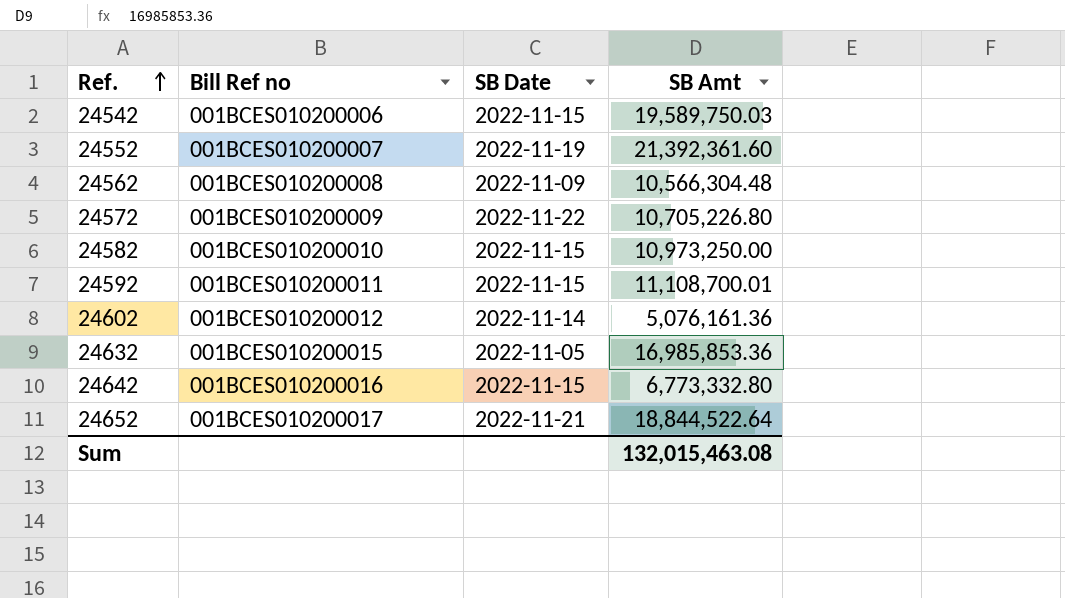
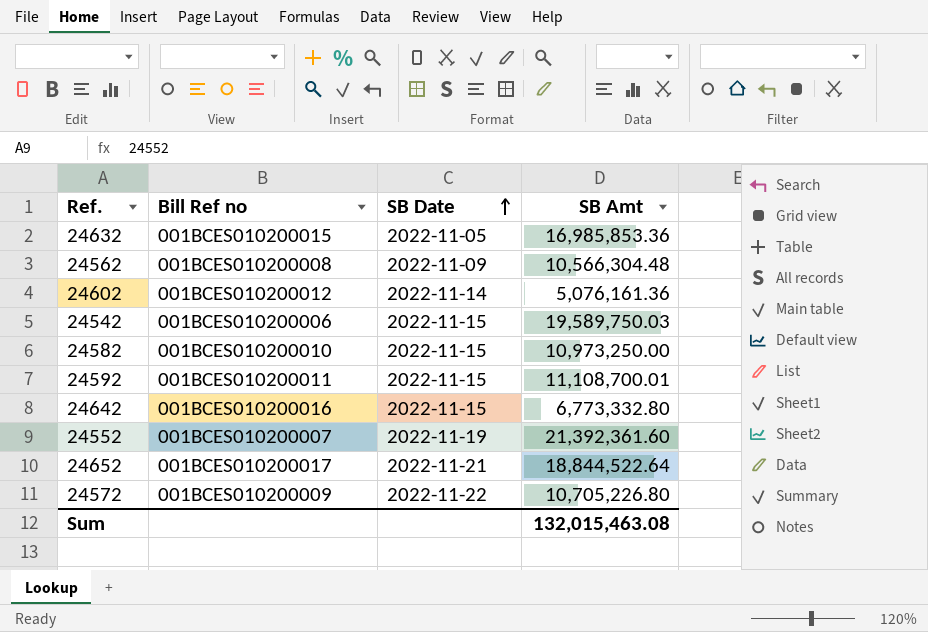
row order: Ref. ascending -> SB Date ascending

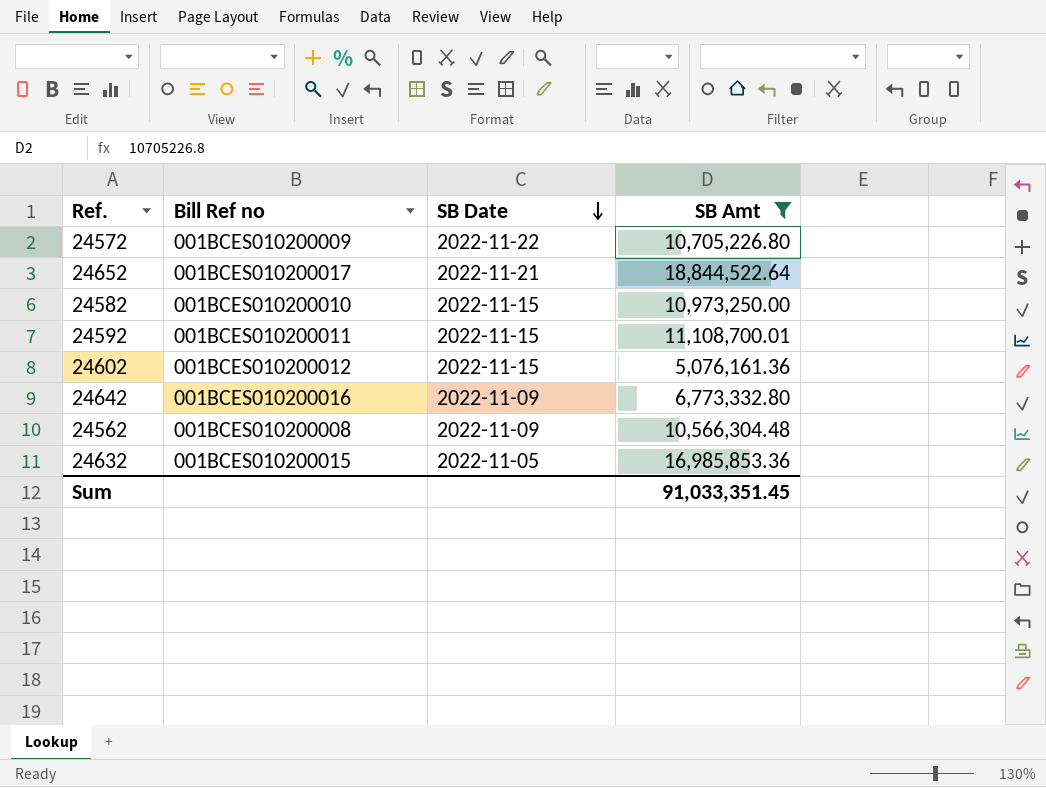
filter: none -> SB Amt <= 18,844,522.64
row order: SB Date ascending -> SB Date descending
24602 | SB Date: 2022-11-14 -> 2022-11-15
24642 | SB Date: 2022-11-15 -> 2022-11-09
Sum | SB Amt: 132,015,463.08 -> 91,033,351.45

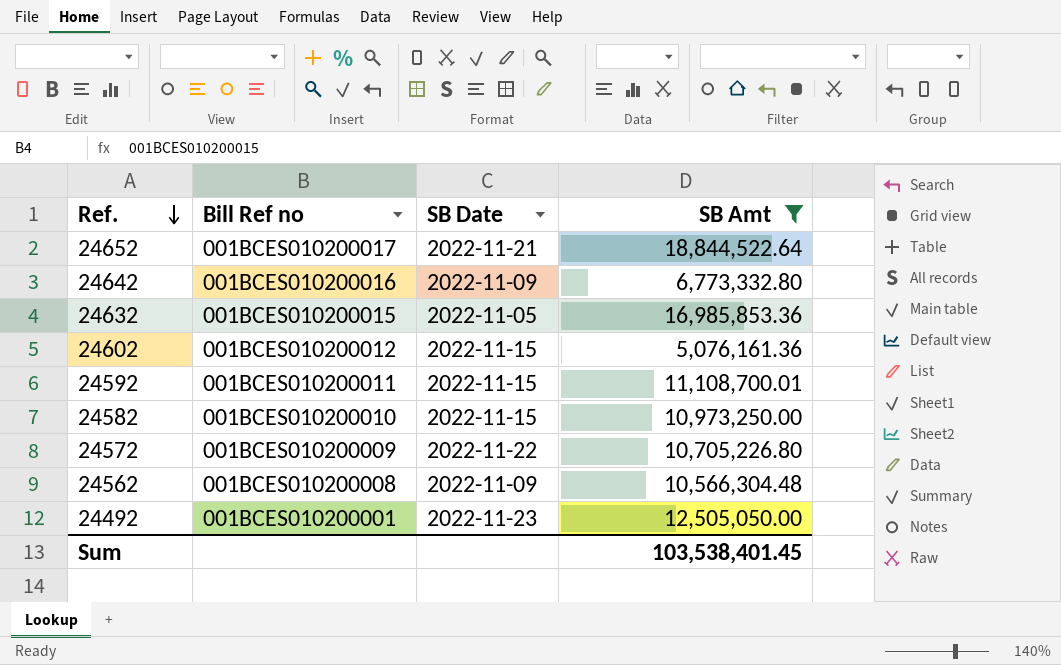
row order: SB Date descending -> Ref. descending
row 24492: none -> 001BCES010200001 | 2022-11-23 | 12,505,050.00
Sum | SB Amt: 91,033,351.45 -> 103,538,401.45

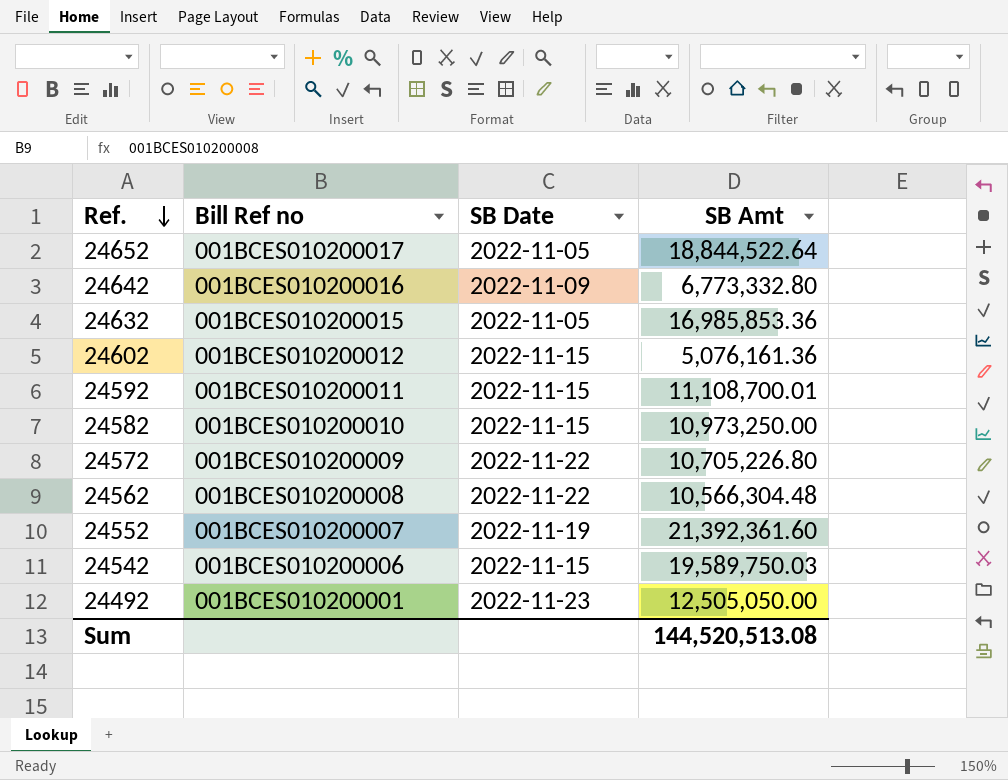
filter: SB Amt <= 18,844,522.64 -> none
24652 | SB Date: 2022-11-21 -> 2022-11-05
24562 | SB Date: 2022-11-09 -> 2022-11-22
Sum | SB Amt: 103,538,401.45 -> 144,520,513.08

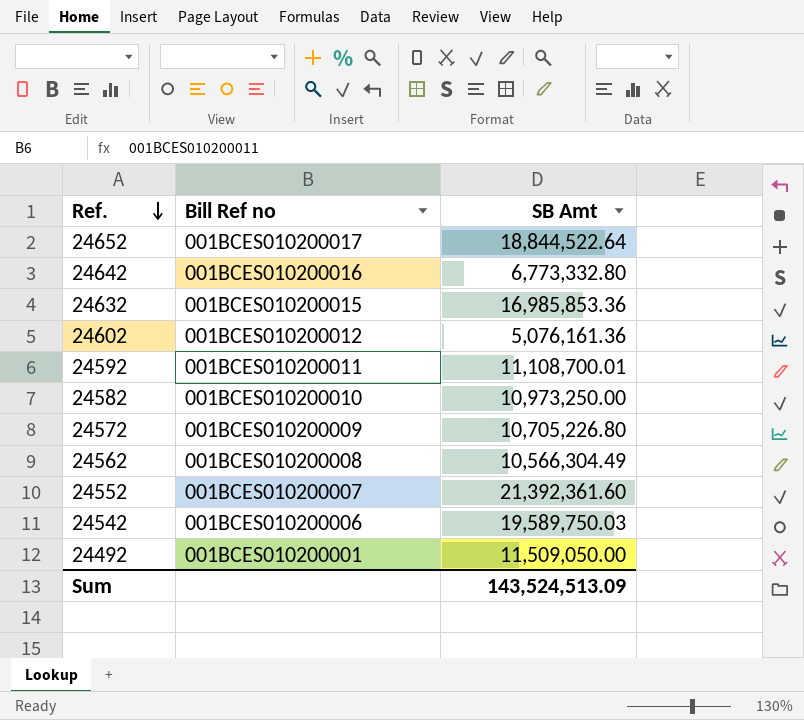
column SB Date | position: 3 -> none
24562 | SB Amt: 10,566,304.48 -> 10,566,304.49
24492 | SB Amt: 12,505,050.00 -> 11,509,050.00
Sum | SB Amt: 144,520,513.08 -> 143,524,513.09

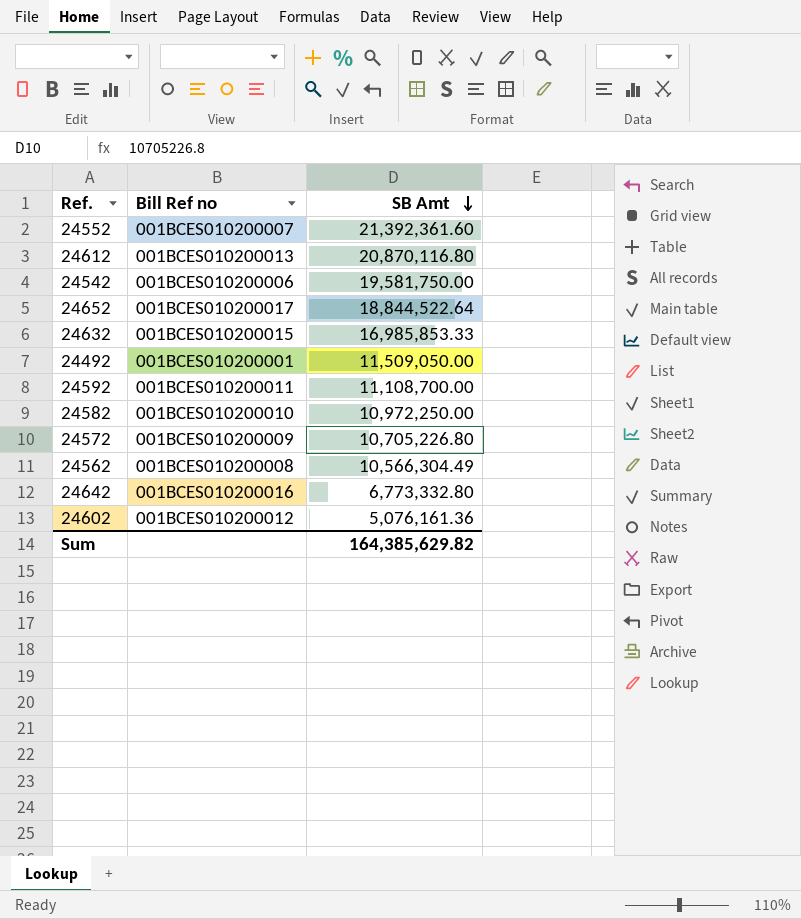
row order: Ref. descending -> SB Amt descending
row 24612: none -> 001BCES010200013 | 20,870,116.80
24542 | SB Amt: 19,589,750.03 -> 19,581,750.00
24632 | SB Amt: 16,985,853.36 -> 16,985,853.33
24592 | SB Amt: 11,108,700.01 -> 11,108,700.00
24582 | SB Amt: 10,973,250.00 -> 10,972,250.00
Sum | SB Amt: 143,524,513.09 -> 164,385,629.82

